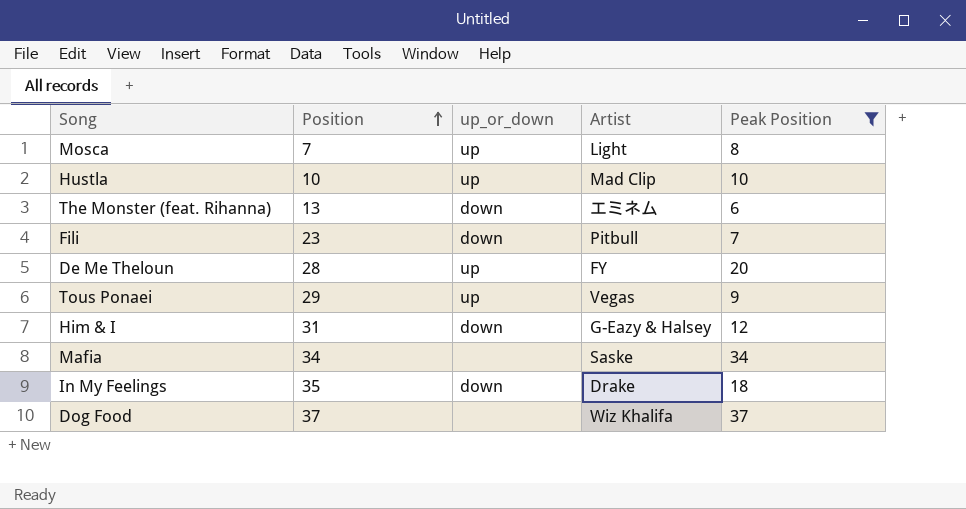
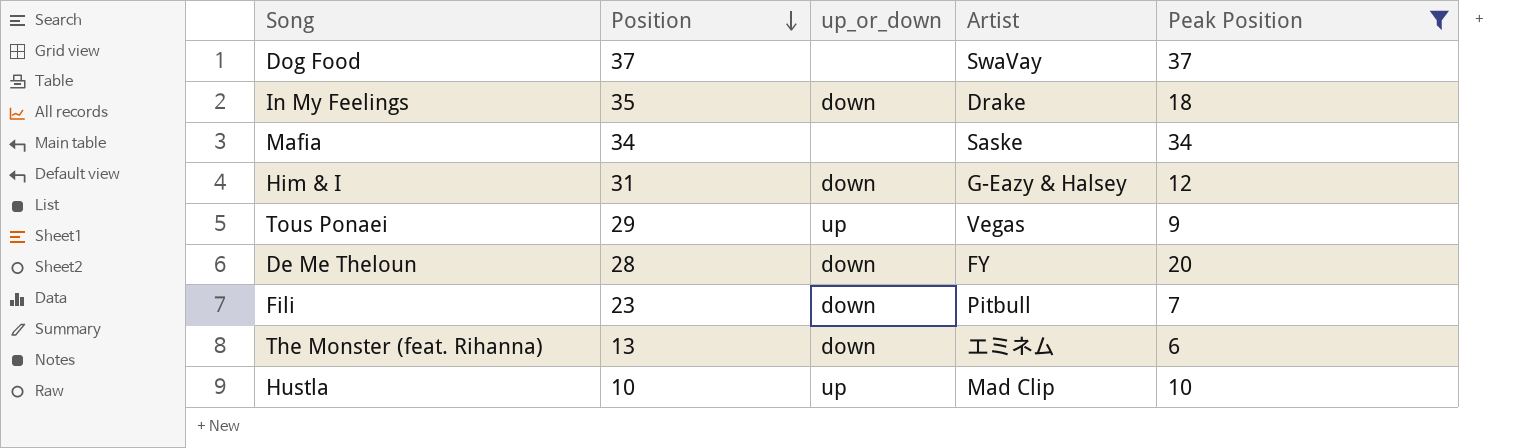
row order: Position ascending -> Position descending
row Mosca: 7 | up | Light | 8 -> none
Dog Food | Artist: Wiz Khalifa -> SwaVay
De Me Theloun | up_or_down: up -> down

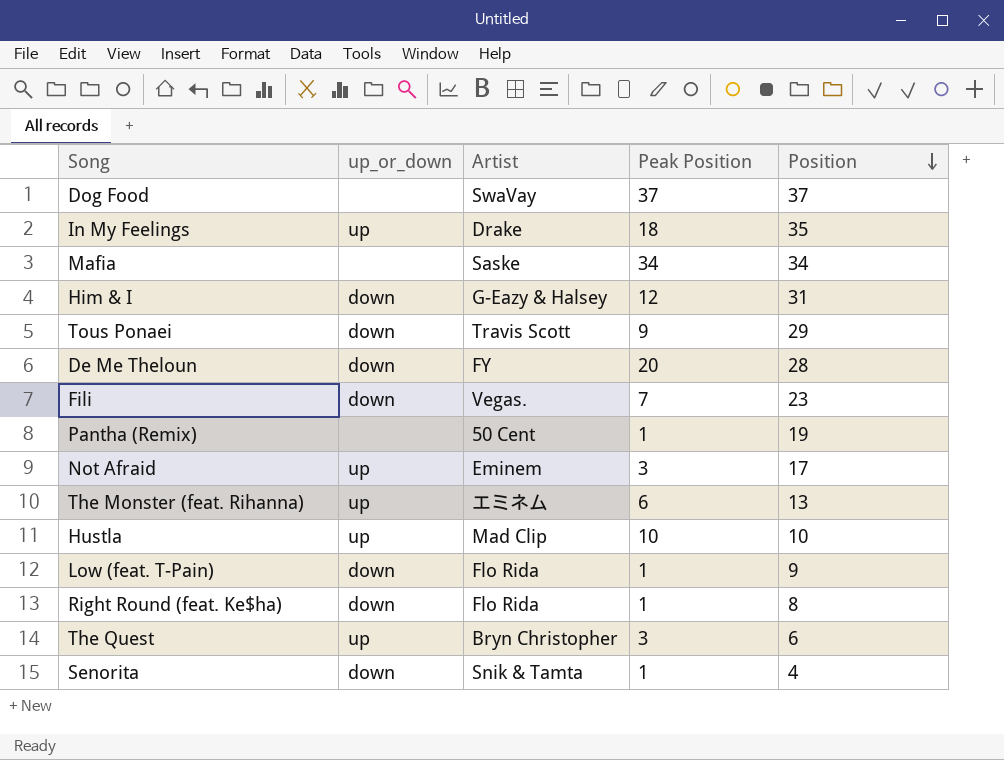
filter: Peak Position >= 6 -> none
column Position | position: 2 -> 5
In My Feelings | up_or_down: down -> up
Tous Ponaei | up_or_down: up -> down
Tous Ponaei | Artist: Vegas -> Travis Scott
Fili | Artist: Pitbull -> Vegas.
The Monster (feat. Rihanna) | up_or_down: down -> up

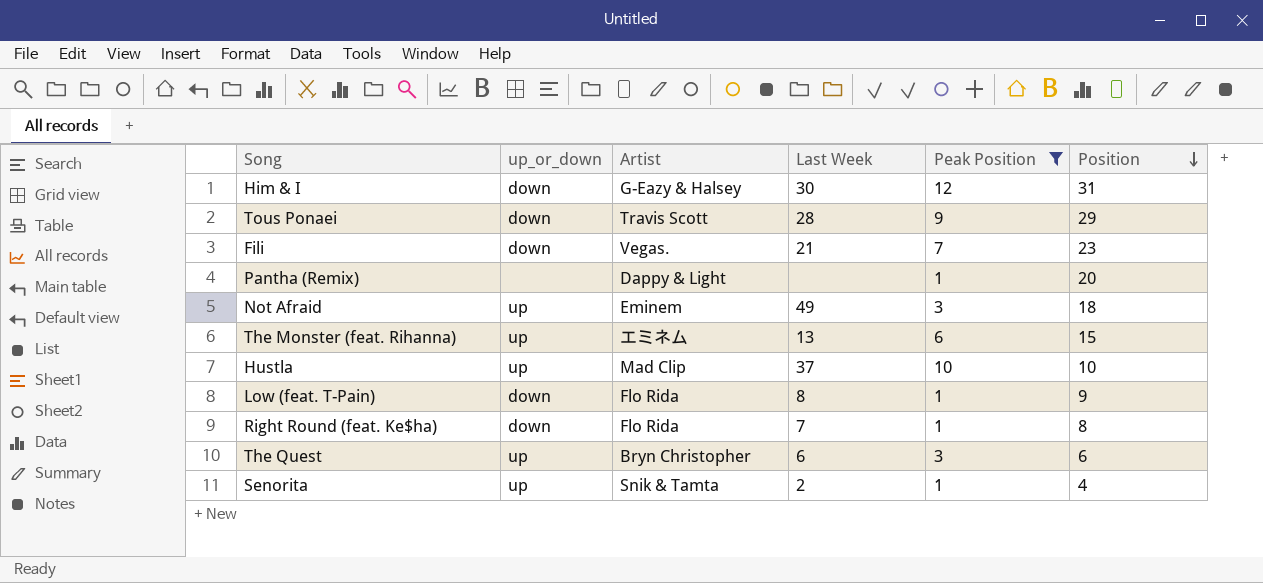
filter: none -> Peak Position <= 12
column Last Week | position: none -> 4
Pantha (Remix) | Artist: 50 Cent -> Dappy & Light
Pantha (Remix) | Position: 19 -> 20
Not Afraid | Position: 17 -> 18
The Monster (feat. Rihanna) | Position: 13 -> 15
Senorita | up_or_down: down -> up

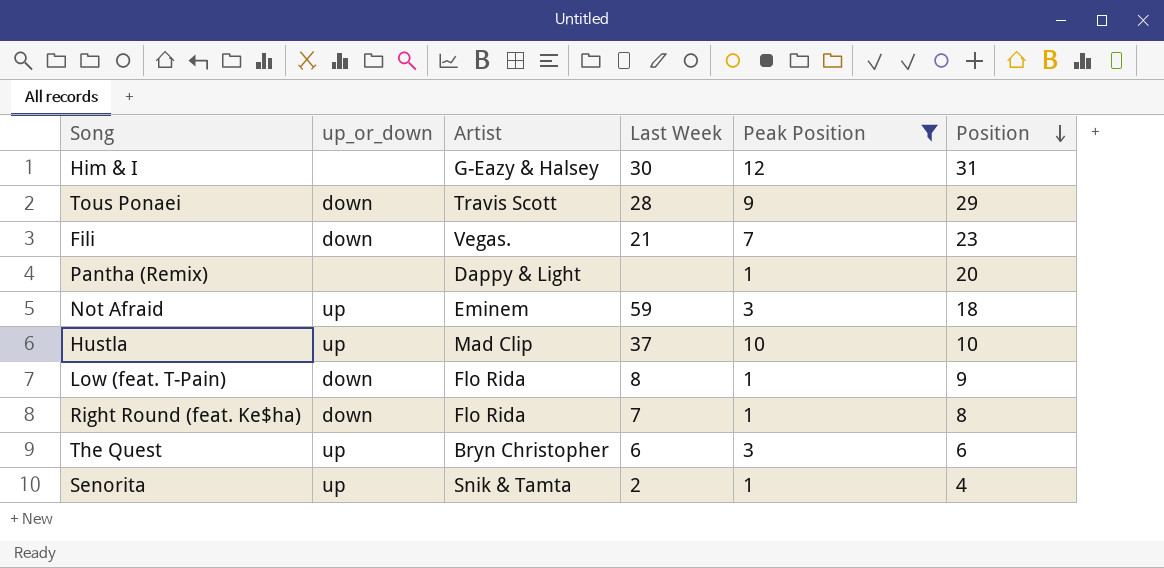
row The Monster (feat. Rihanna): up | エミネム | 13 | 6 | 15 -> none
Him & I | up_or_down: down -> none
Not Afraid | Last Week: 49 -> 59

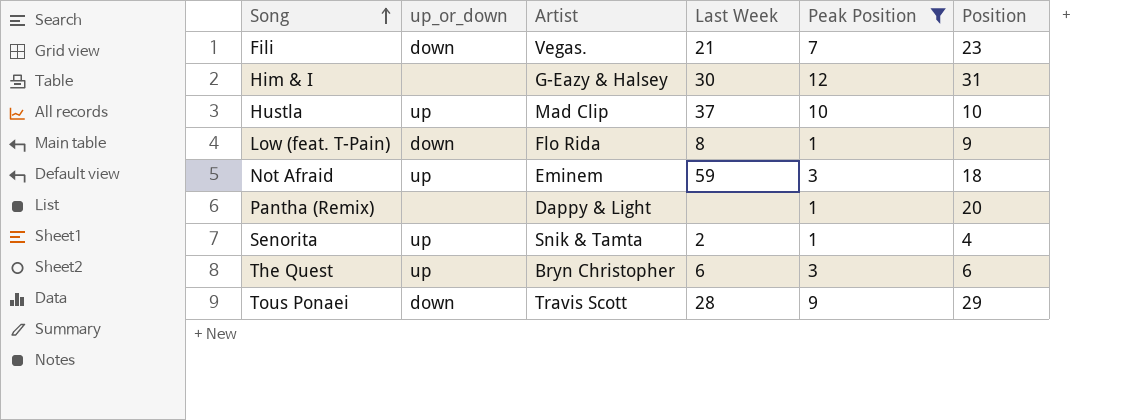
row order: Position descending -> Song ascending
row Right Round (feat. Ke$ha): down | Flo Rida | 7 | 1 | 8 -> none

